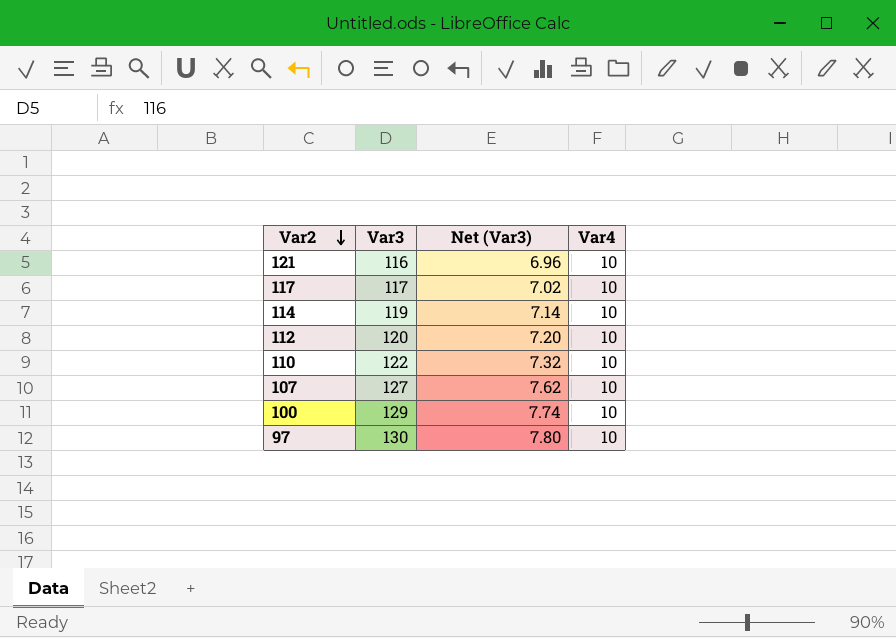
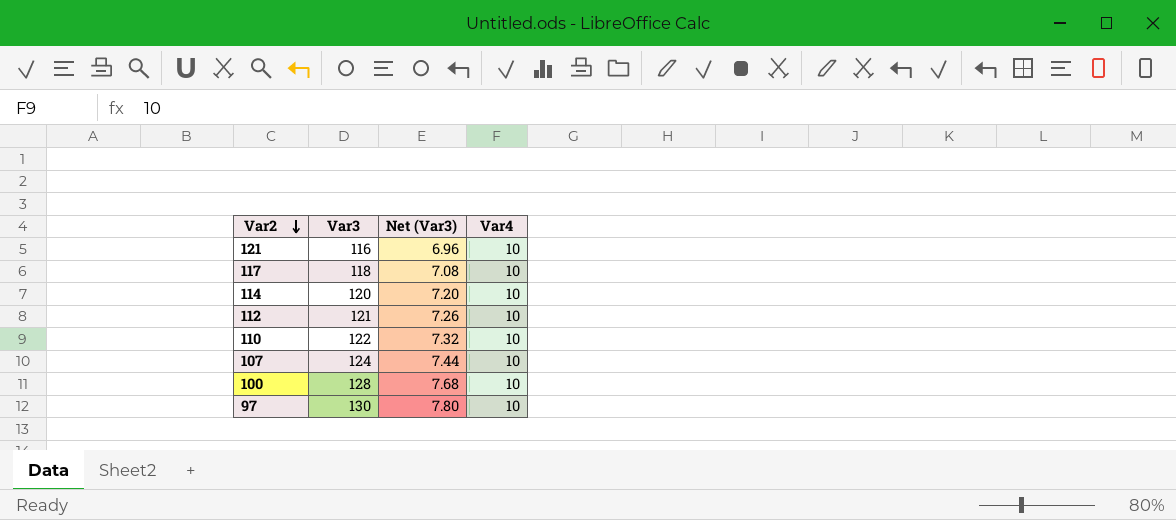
117 | Var3: 117 -> 118
117 | Net (Var3): 7.02 -> 7.08
114 | Var3: 119 -> 120
114 | Net (Var3): 7.14 -> 7.20
112 | Var3: 120 -> 121
112 | Net (Var3): 7.20 -> 7.26
107 | Var3: 127 -> 124
107 | Net (Var3): 7.62 -> 7.44
100 | Var3: 129 -> 128
100 | Net (Var3): 7.74 -> 7.68

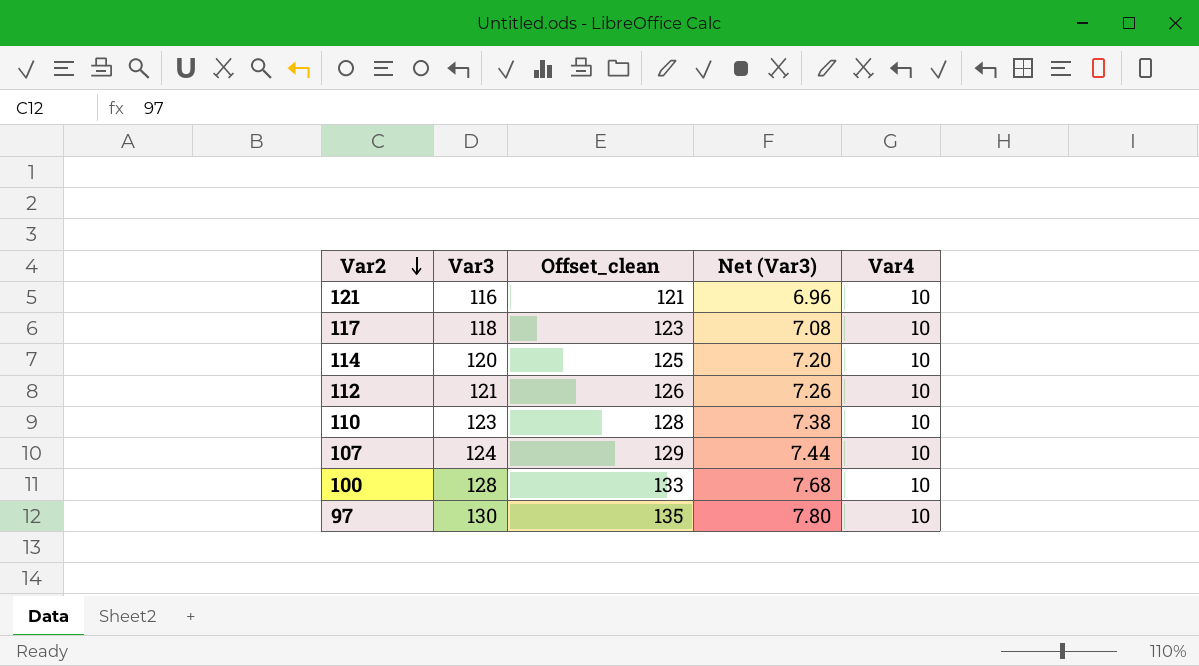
column Offset_clean | formula: none -> [Var3] + 5
110 | Var3: 122 -> 123
110 | Net (Var3): 7.32 -> 7.38

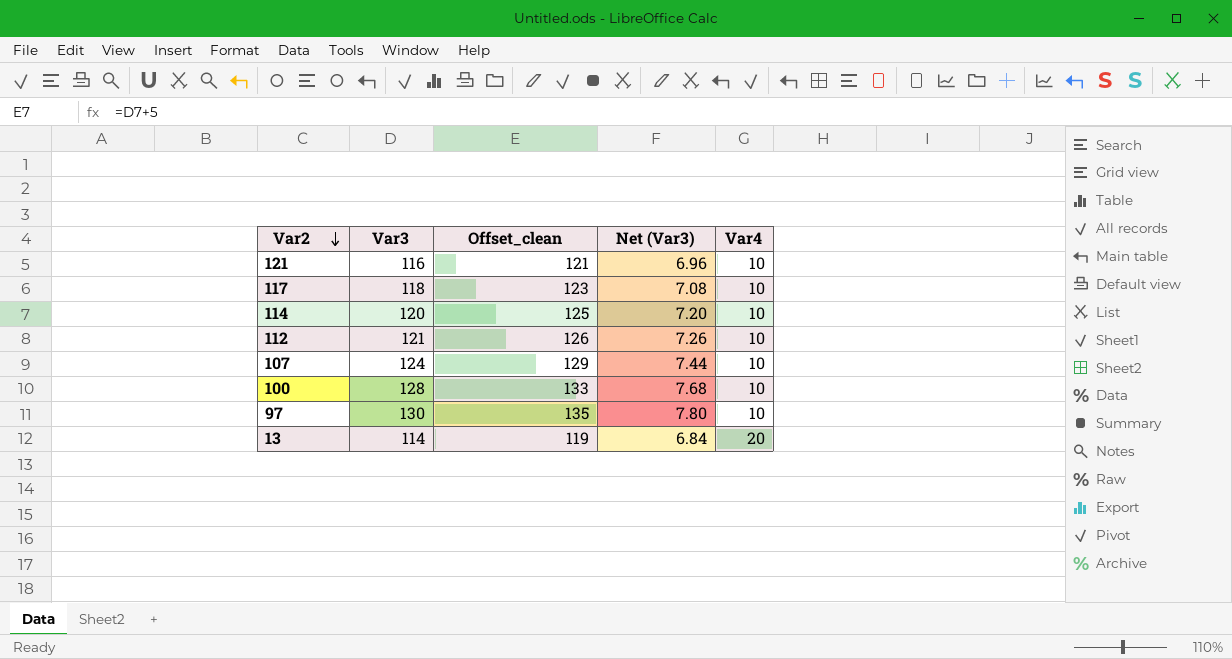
row 110: 123 | 128 | 7.38 | 10 -> none
row 13: none -> 114 | 119 | 6.84 | 20

